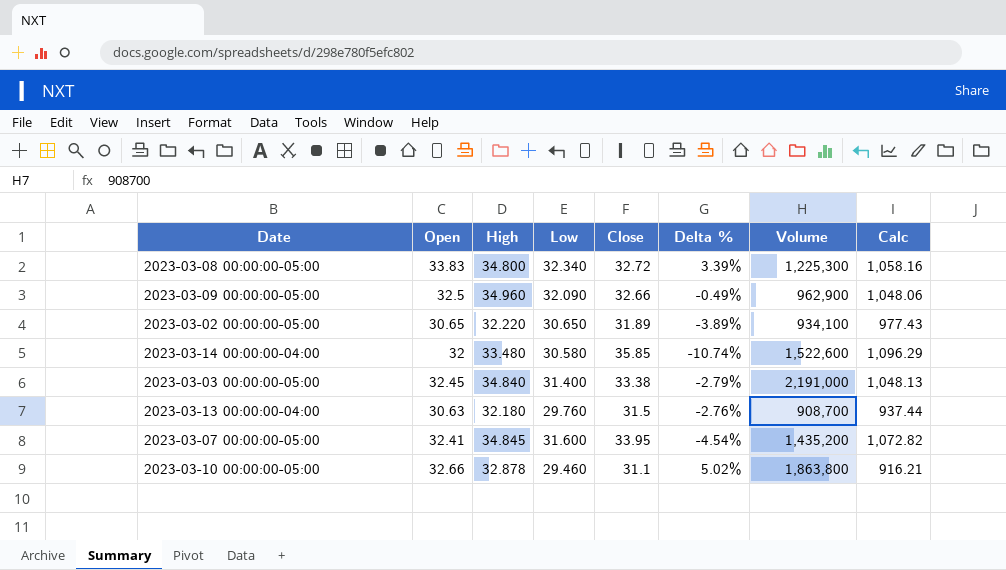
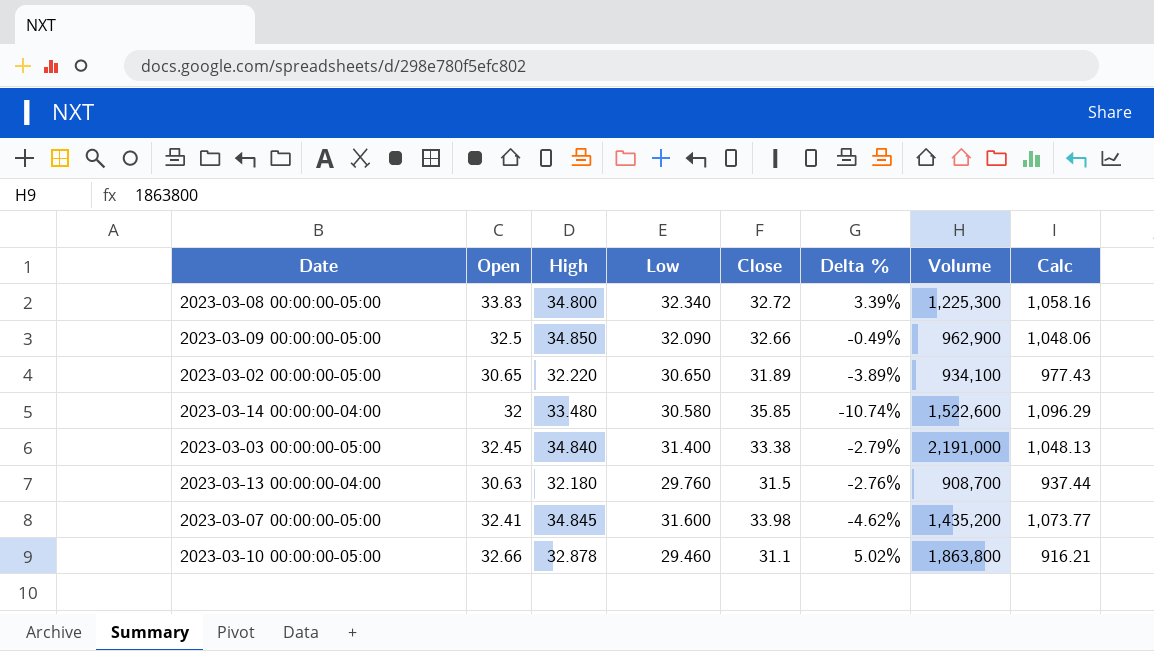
2023-03-09 00:00:00-05:00 | High: 34.960 -> 34.850
2023-03-07 00:00:00-05:00 | Close: 33.95 -> 33.98
2023-03-07 00:00:00-05:00 | Delta %: -4.54% -> -4.62%
2023-03-07 00:00:00-05:00 | Calc: 1,072.82 -> 1,073.77

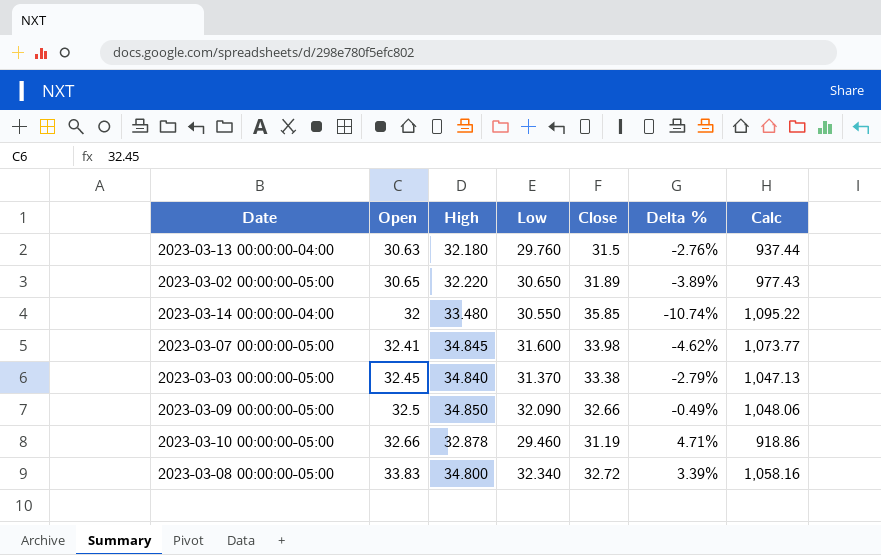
row order: none -> Open ascending
column Volume | position: 7 -> none
2023-03-14 00:00:00-04:00 | Low: 30.580 -> 30.550
2023-03-14 00:00:00-04:00 | Calc: 1,096.29 -> 1,095.22
2023-03-03 00:00:00-05:00 | Low: 31.400 -> 31.370
2023-03-03 00:00:00-05:00 | Calc: 1,048.13 -> 1,047.13
2023-03-10 00:00:00-05:00 | Close: 31.1 -> 31.19
2023-03-10 00:00:00-05:00 | Delta %: 5.02% -> 4.71%
2023-03-10 00:00:00-05:00 | Calc: 916.21 -> 918.86

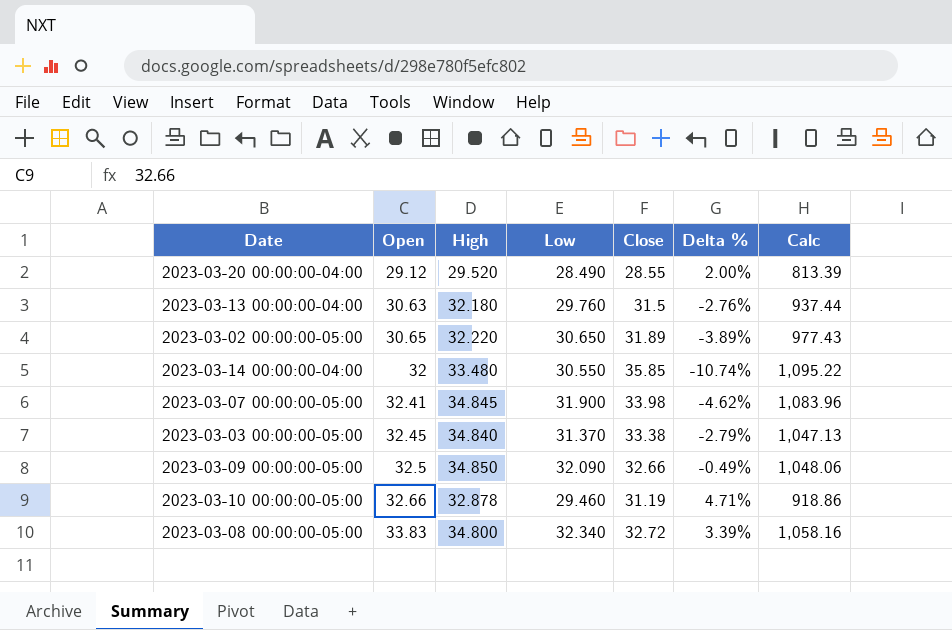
row 2023-03-20 00:00:00-04:00: none -> 29.12 | 29.520 | 28.490 | 28.55 | 2.00% | 813.39
2023-03-07 00:00:00-05:00 | Low: 31.600 -> 31.900
2023-03-07 00:00:00-05:00 | Calc: 1,073.77 -> 1,083.96

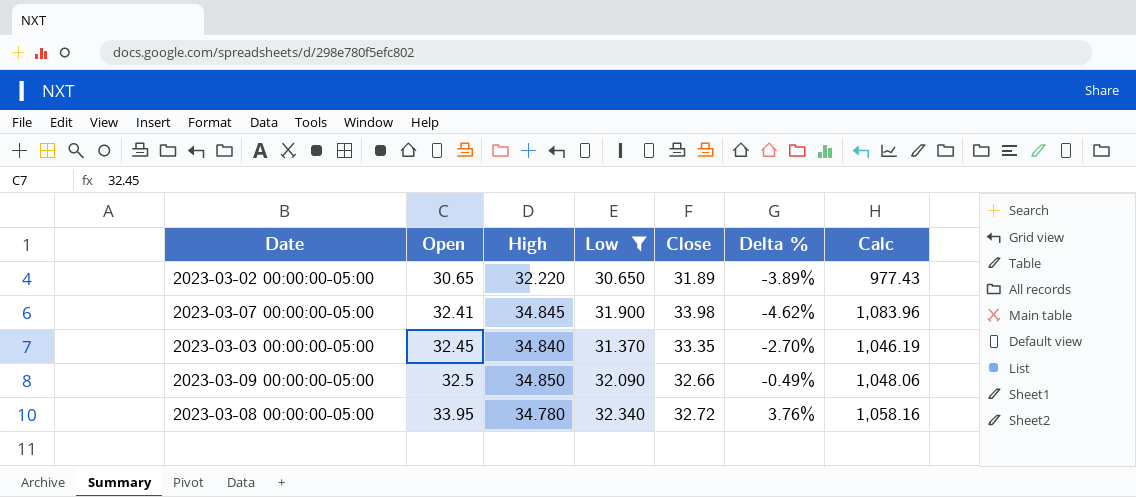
filter: none -> Low >= 30.650
2023-03-03 00:00:00-05:00 | Close: 33.38 -> 33.35
2023-03-03 00:00:00-05:00 | Delta %: -2.79% -> -2.70%
2023-03-03 00:00:00-05:00 | Calc: 1,047.13 -> 1,046.19
2023-03-08 00:00:00-05:00 | Open: 33.83 -> 33.95
2023-03-08 00:00:00-05:00 | High: 34.800 -> 34.780
2023-03-08 00:00:00-05:00 | Delta %: 3.39% -> 3.76%

